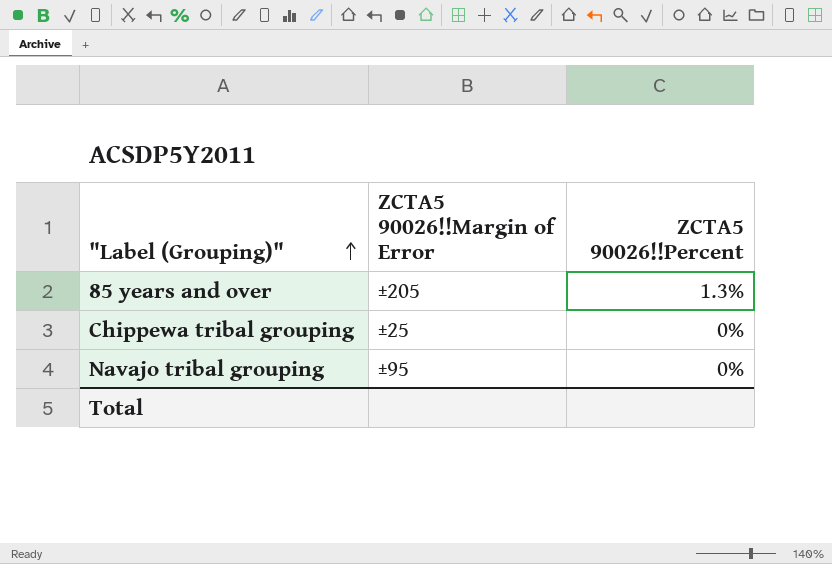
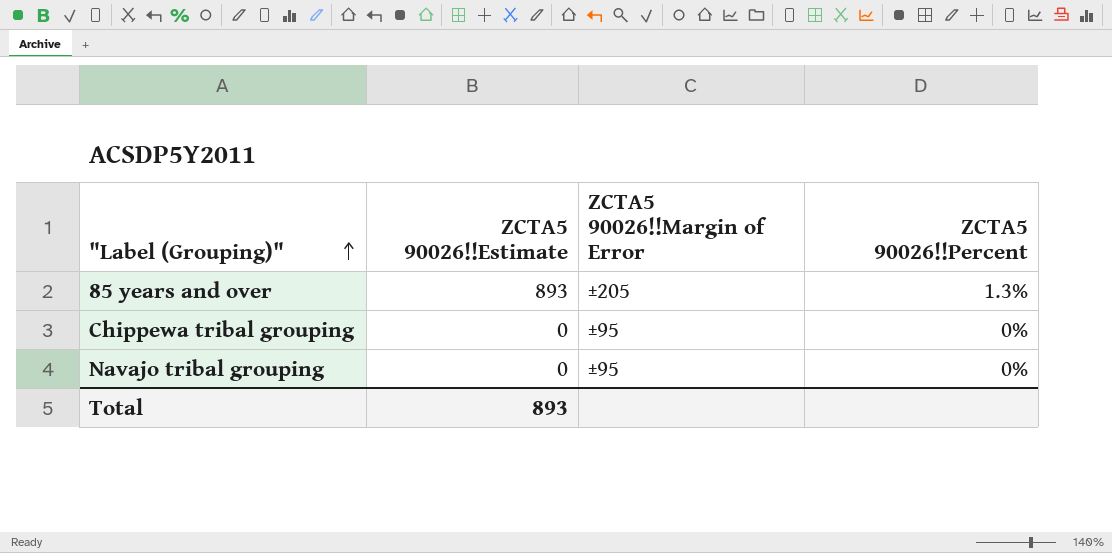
column ZCTA5 90026!!Estimate | position: none -> 2
Chippewa tribal grouping | ZCTA5 90026!!Margin of Error: ±25 -> ±95

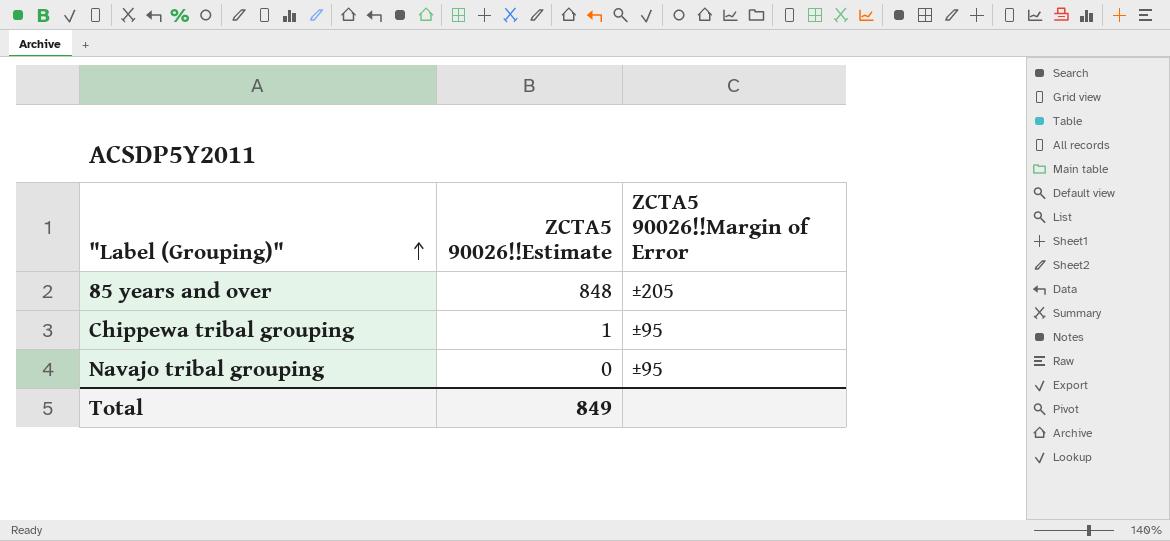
column ZCTA5 90026!!Percent | position: 4 -> none
85 years and over | ZCTA5 90026!!Estimate: 893 -> 848
Chippewa tribal grouping | ZCTA5 90026!!Estimate: 0 -> 1
Total | ZCTA5 90026!!Estimate: 893 -> 849

